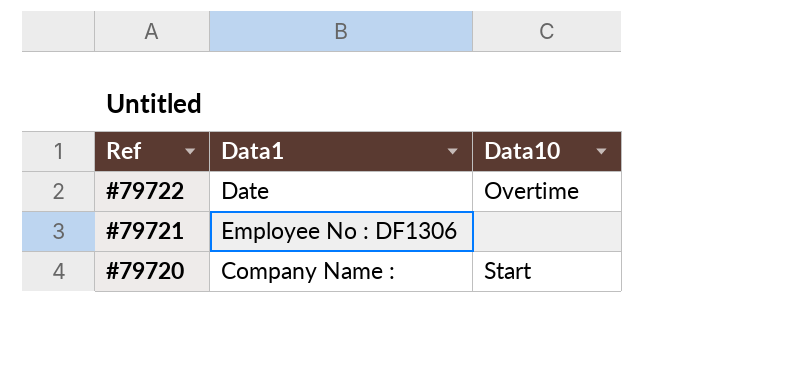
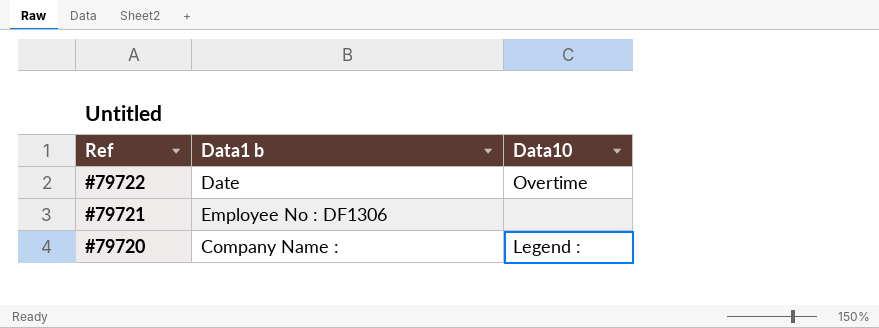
column name: Data1 -> Data1 b
#79720 | Data10: Start -> Legend :

